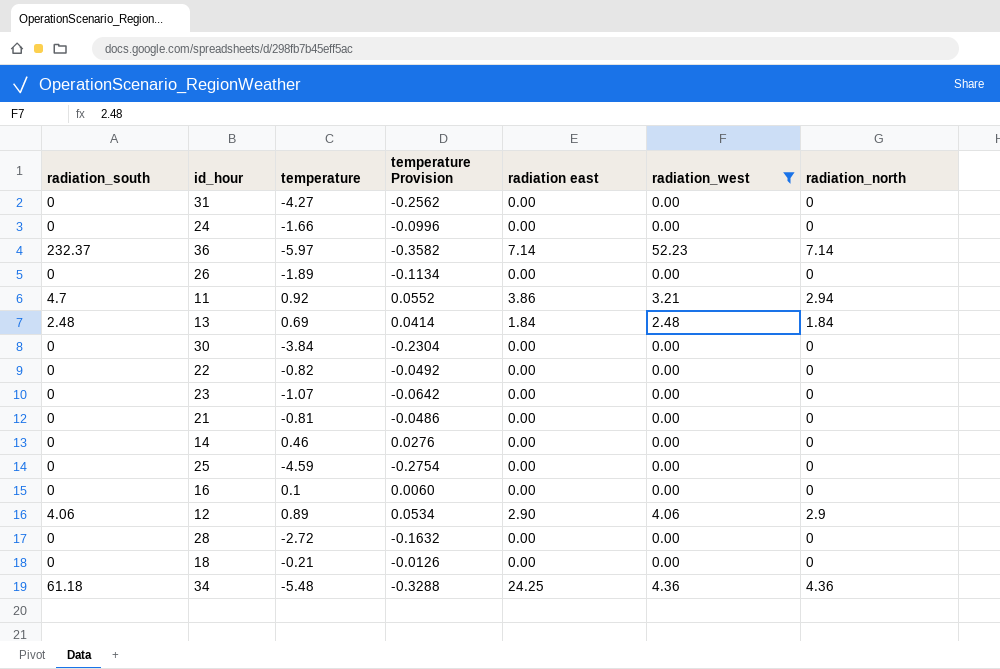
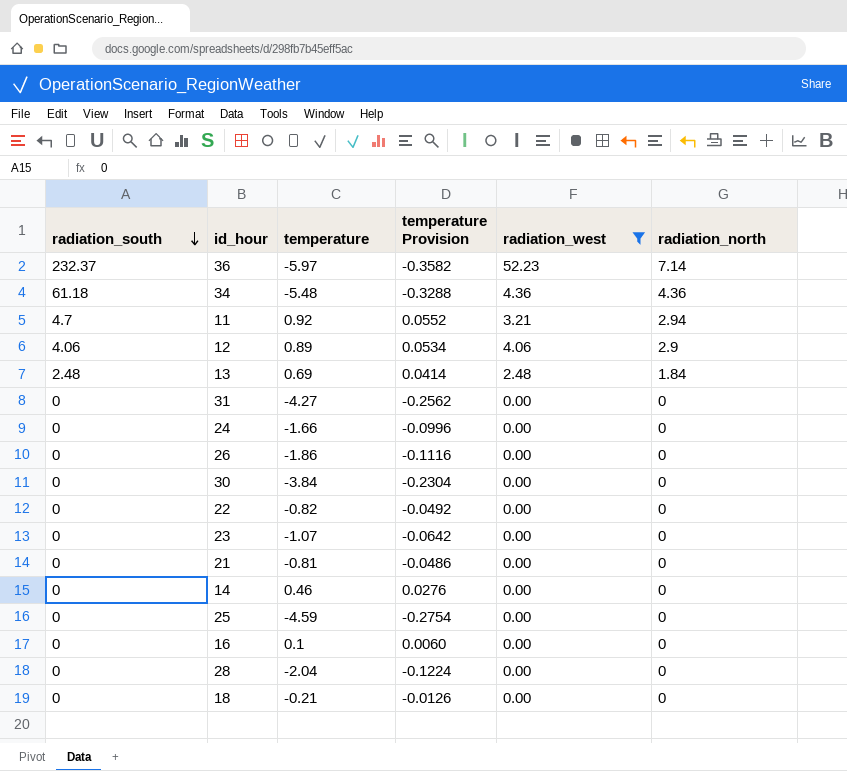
row order: none -> radiation_south descending
column radiation east | position: 5 -> none
26 | temperature: -1.89 -> -1.86
26 | temperature Provision: -0.1134 -> -0.1116
28 | temperature: -2.72 -> -2.04
28 | temperature Provision: -0.1632 -> -0.1224

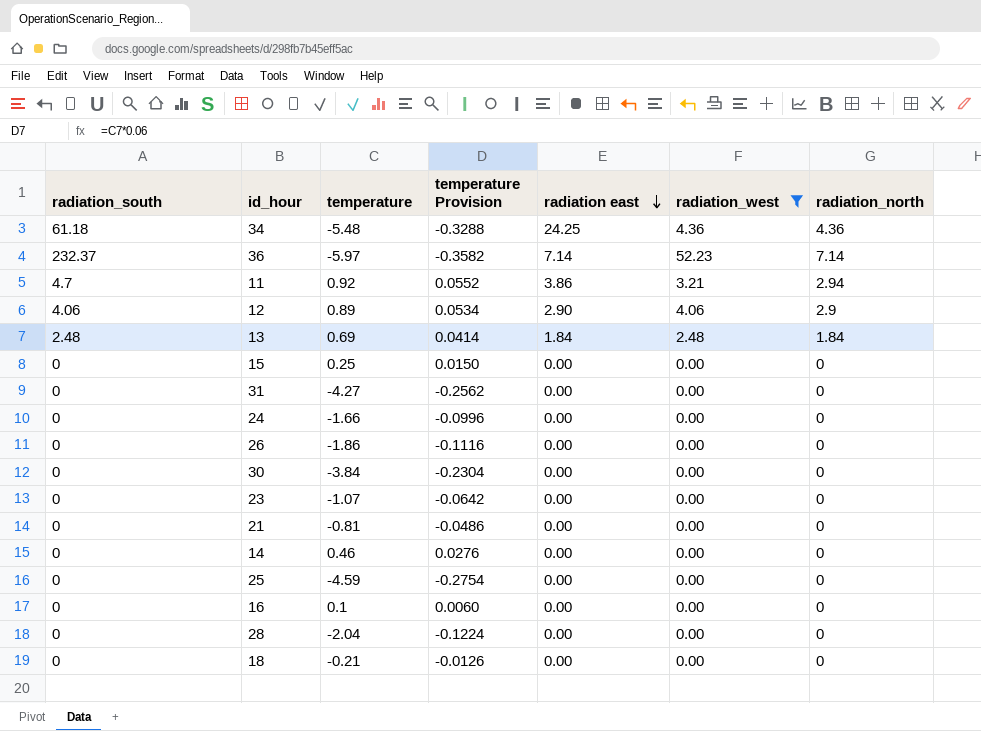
row order: radiation_south descending -> radiation east descending
column radiation east | position: none -> 5
row 22: 0 | -0.82 | -0.0492 | 0.00 | 0 -> none
row 15: none -> 0 | 0.25 | 0.0150 | 0.00 | 0.00 | 0

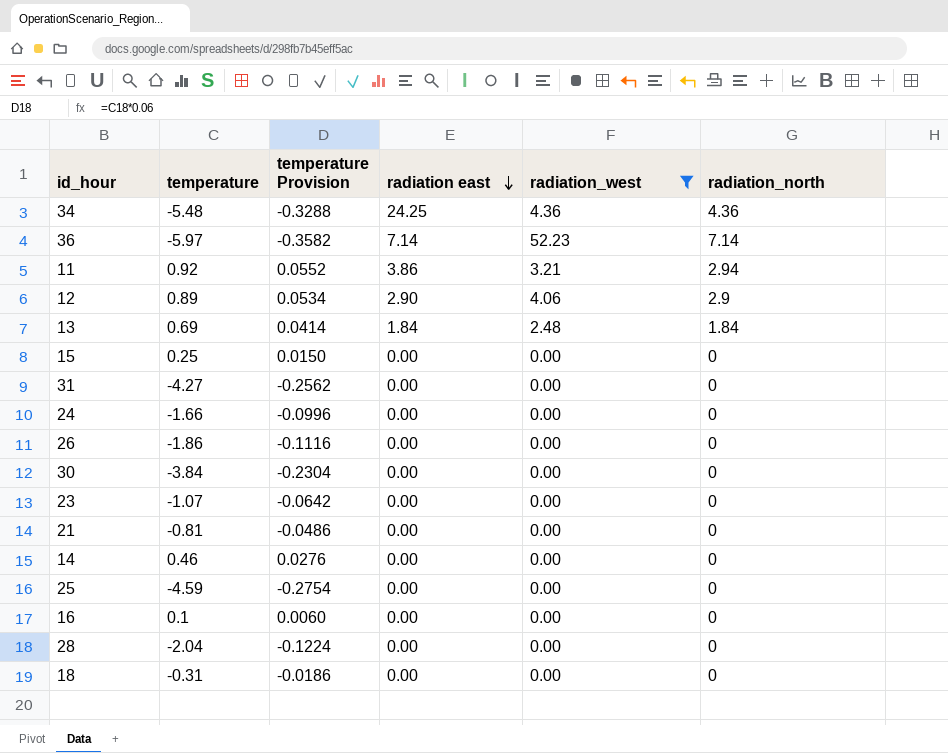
column radiation_south | position: 1 -> none
18 | temperature: -0.21 -> -0.31
18 | temperature Provision: -0.0126 -> -0.0186

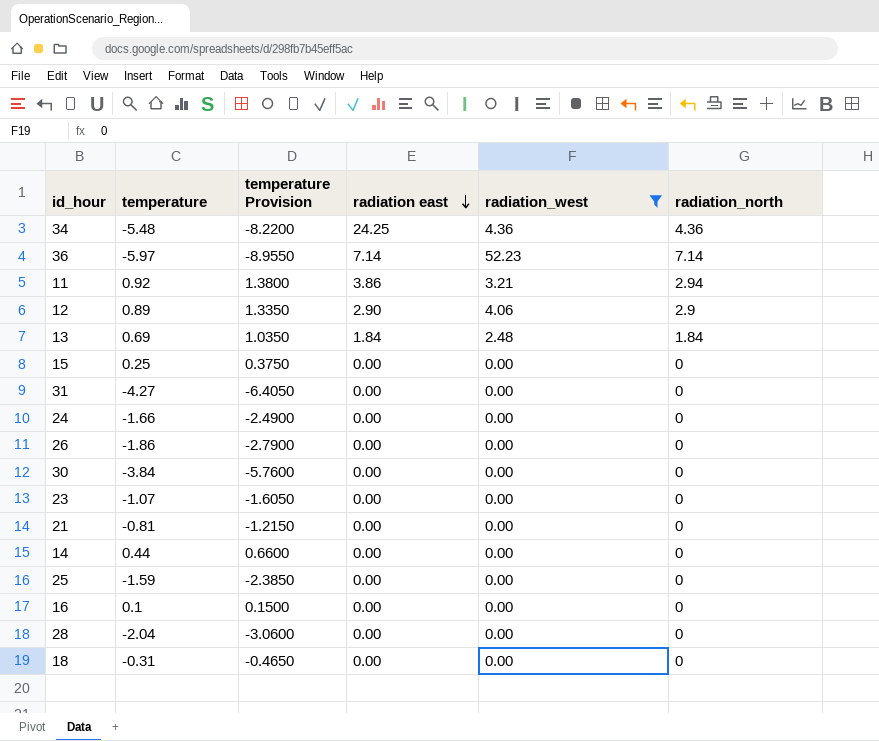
column temperature Provision | formula: [temperature] * 0.06 -> [temperature] * 1.5
14 | temperature: 0.46 -> 0.44
25 | temperature: -4.59 -> -1.59

